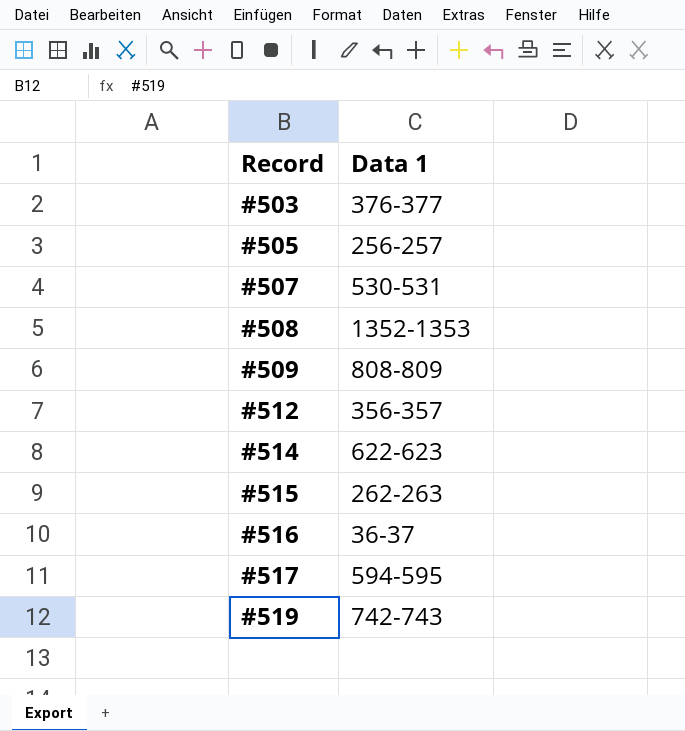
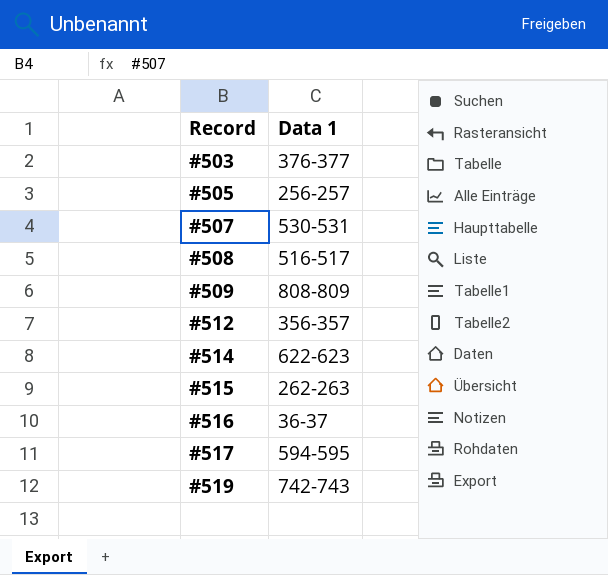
#508 | Data 1: 1352-1353 -> 516-517

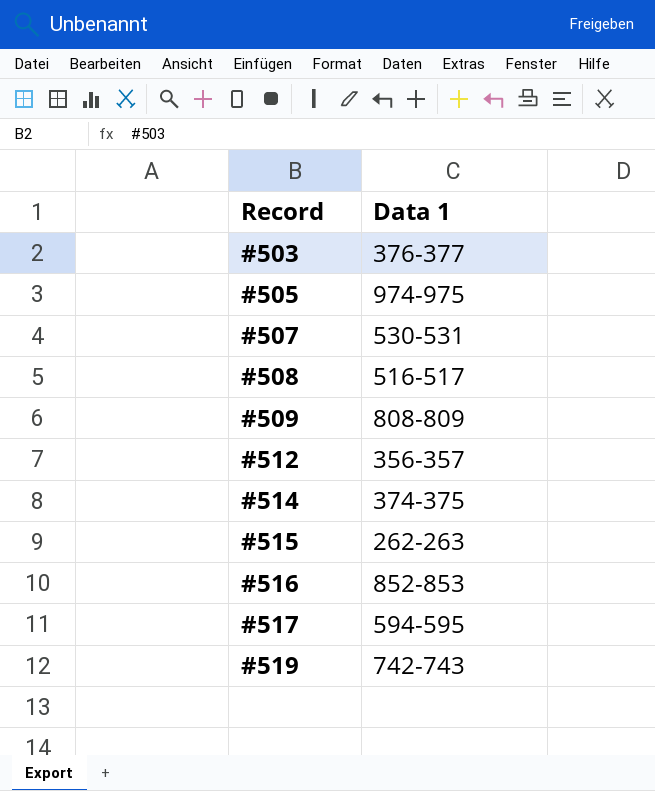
#505 | Data 1: 256-257 -> 974-975
#514 | Data 1: 622-623 -> 374-375
#516 | Data 1: 36-37 -> 852-853

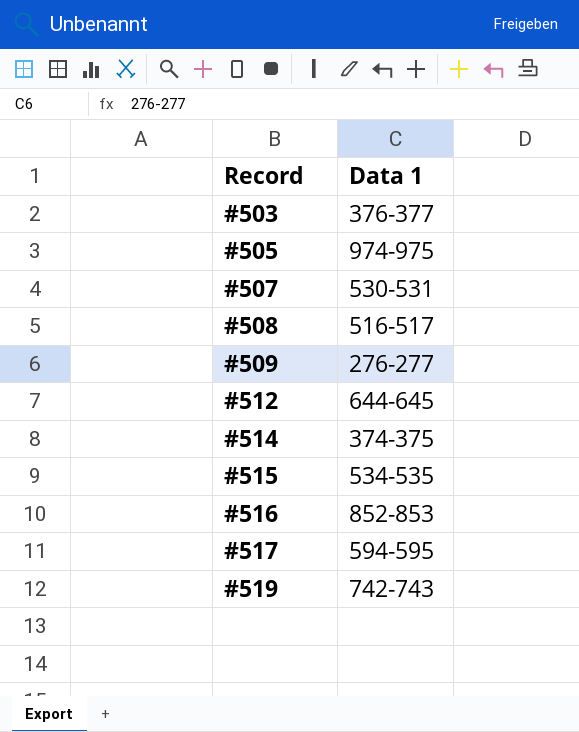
#509 | Data 1: 808-809 -> 276-277
#512 | Data 1: 356-357 -> 644-645
#515 | Data 1: 262-263 -> 534-535

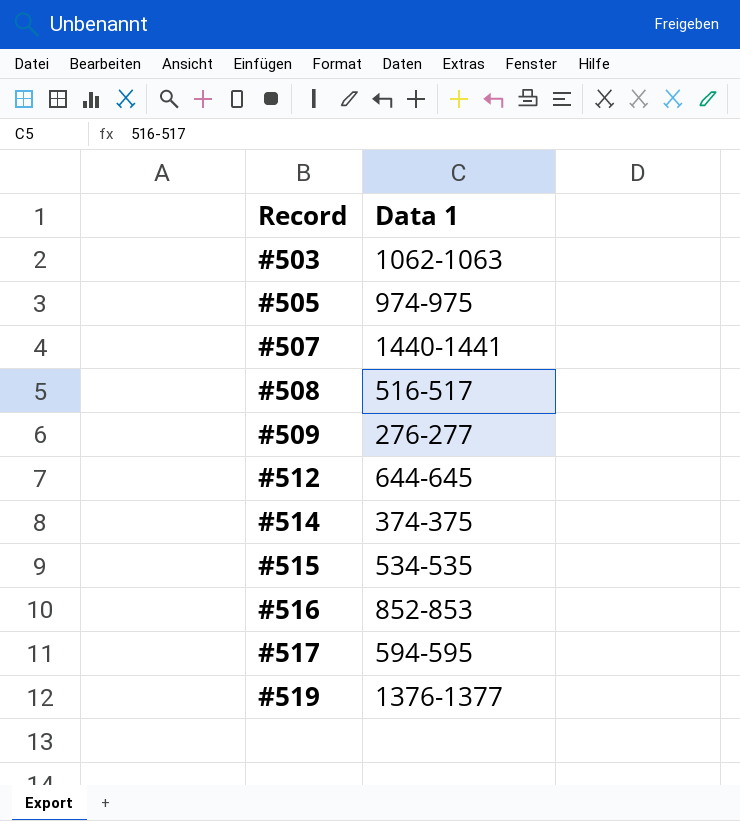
#503 | Data 1: 376-377 -> 1062-1063
#507 | Data 1: 530-531 -> 1440-1441
#519 | Data 1: 742-743 -> 1376-1377

